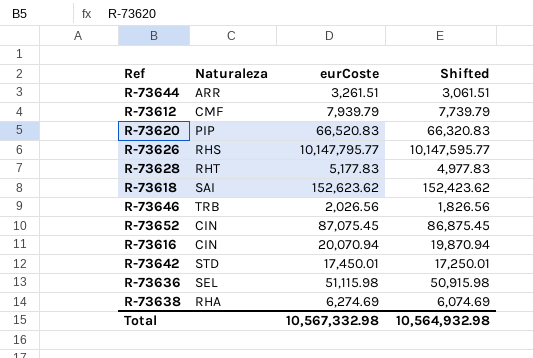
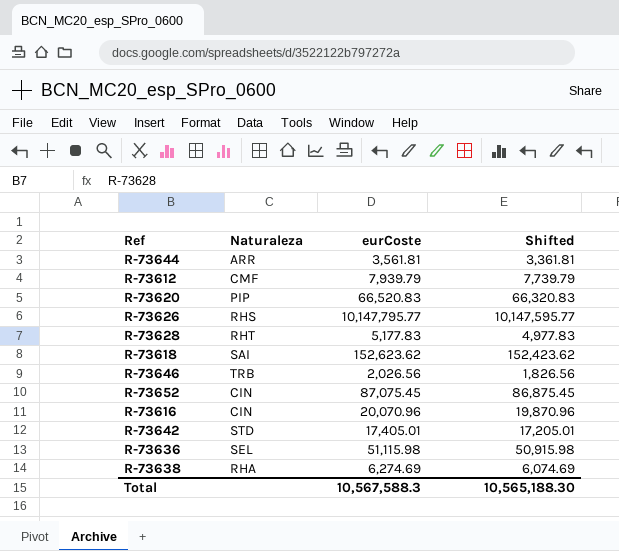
R-73644 | eurCoste: 3,261.51 -> 3,561.81
R-73644 | Shifted: 3,061.51 -> 3,361.81
R-73616 | eurCoste: 20,070.94 -> 20,070.96
R-73616 | Shifted: 19,870.94 -> 19,870.96
R-73642 | eurCoste: 17,450.01 -> 17,405.01
R-73642 | Shifted: 17,250.01 -> 17,205.01
Total | eurCoste: 10,567,332.98 -> 10,567,588.3
Total | Shifted: 10,564,932.98 -> 10,565,188.30

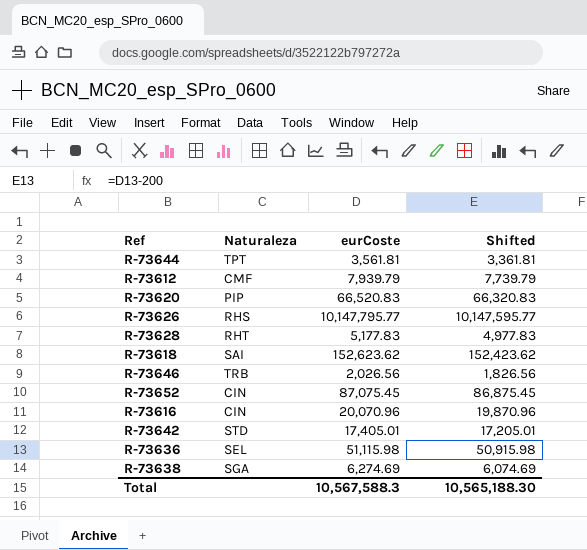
R-73644 | Naturaleza: ARR -> TPT
R-73638 | Naturaleza: RHA -> SGA

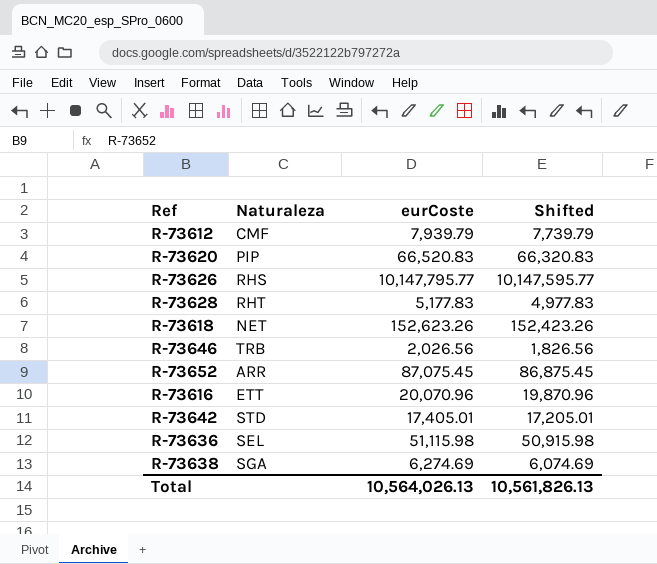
row R-73644: TPT | 3,561.81 | 3,361.81 -> none
R-73618 | Naturaleza: SAI -> NET
R-73618 | eurCoste: 152,623.62 -> 152,623.26
R-73618 | Shifted: 152,423.62 -> 152,423.26
R-73652 | Naturaleza: CIN -> ARR
R-73616 | Naturaleza: CIN -> ETT
Total | eurCoste: 10,567,588.3 -> 10,564,026.13
Total | Shifted: 10,565,188.30 -> 10,561,826.13

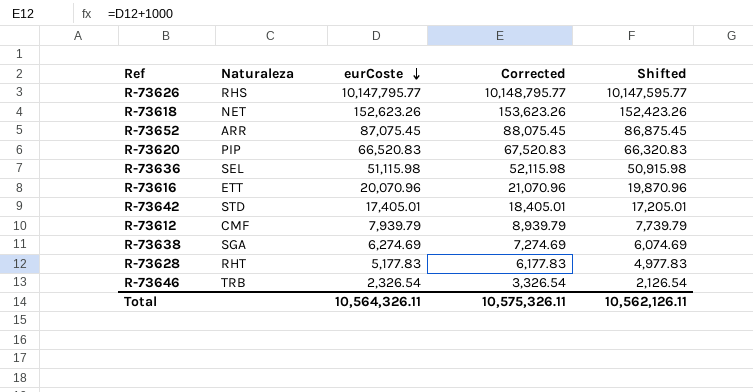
row order: none -> eurCoste descending
column Corrected | formula: none -> [eurCoste] + 1000
R-73646 | eurCoste: 2,026.56 -> 2,326.54
R-73646 | Shifted: 1,826.56 -> 2,126.54
Total | eurCoste: 10,564,026.13 -> 10,564,326.11
Total | Shifted: 10,561,826.13 -> 10,562,126.11

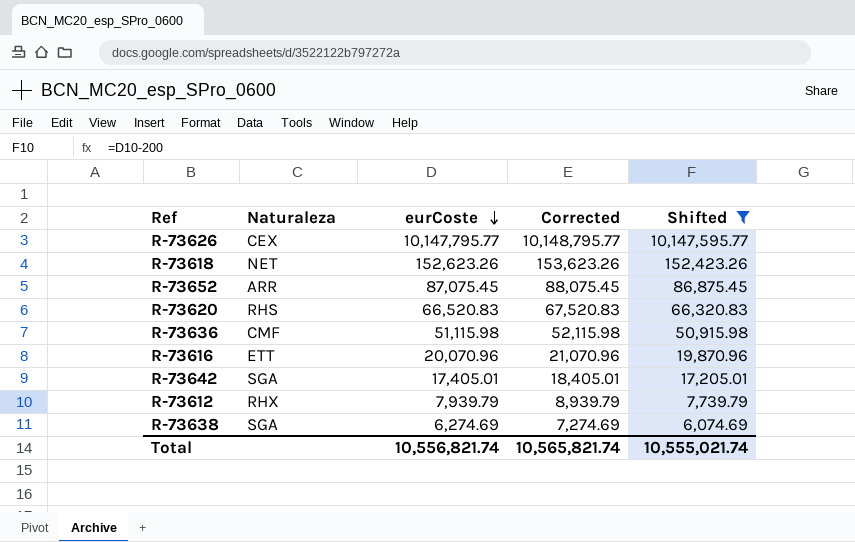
filter: none -> Shifted >= 6,074.69
R-73626 | Naturaleza: RHS -> CEX
R-73620 | Naturaleza: PIP -> RHS
R-73636 | Naturaleza: SEL -> CMF
R-73642 | Naturaleza: STD -> SGA
R-73612 | Naturaleza: CMF -> RHX
Total | eurCoste: 10,564,326.11 -> 10,556,821.74
Total | Corrected: 10,575,326.11 -> 10,565,821.74
Total | Shifted: 10,562,126.11 -> 10,555,021.74

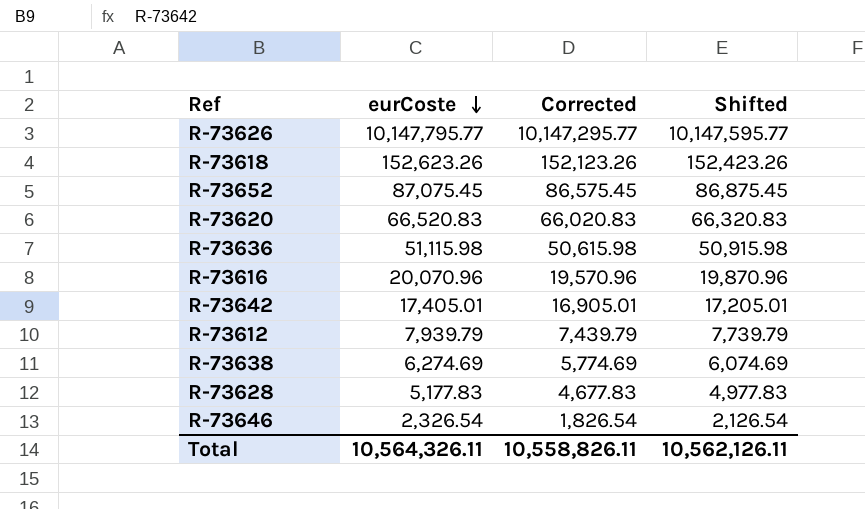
filter: Shifted >= 6,074.69 -> none
column Naturaleza | position: 2 -> none
column Corrected | formula: [eurCoste] + 1000 -> [eurCoste] - 500
Total | eurCoste: 10,556,821.74 -> 10,564,326.11
Total | Corrected: 10,565,821.74 -> 10,558,826.11
Total | Shifted: 10,555,021.74 -> 10,562,126.11

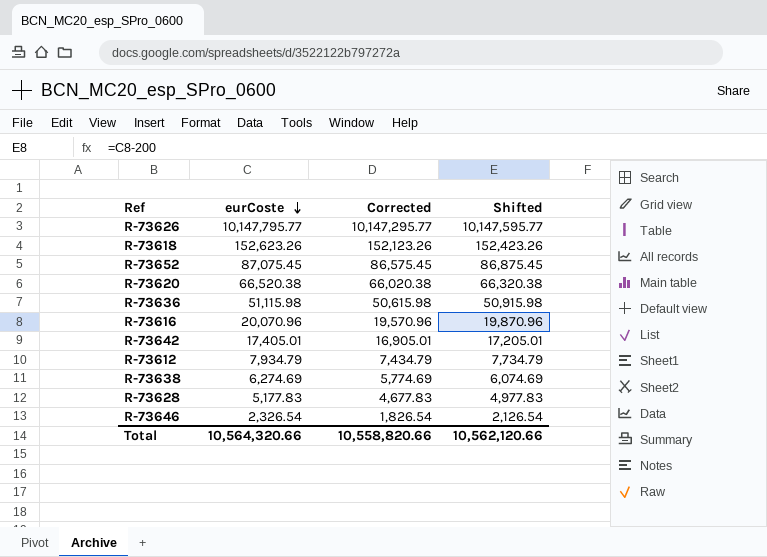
R-73620 | eurCoste: 66,520.83 -> 66,520.38
R-73620 | Corrected: 66,020.83 -> 66,020.38
R-73620 | Shifted: 66,320.83 -> 66,320.38
R-73612 | eurCoste: 7,939.79 -> 7,934.79
R-73612 | Corrected: 7,439.79 -> 7,434.79
R-73612 | Shifted: 7,739.79 -> 7,734.79
Total | eurCoste: 10,564,326.11 -> 10,564,320.66
Total | Corrected: 10,558,826.11 -> 10,558,820.66
Total | Shifted: 10,562,126.11 -> 10,562,120.66

